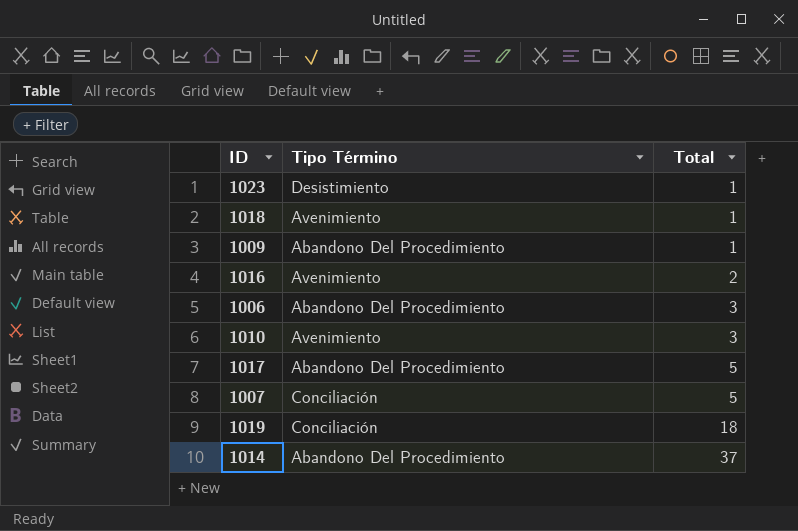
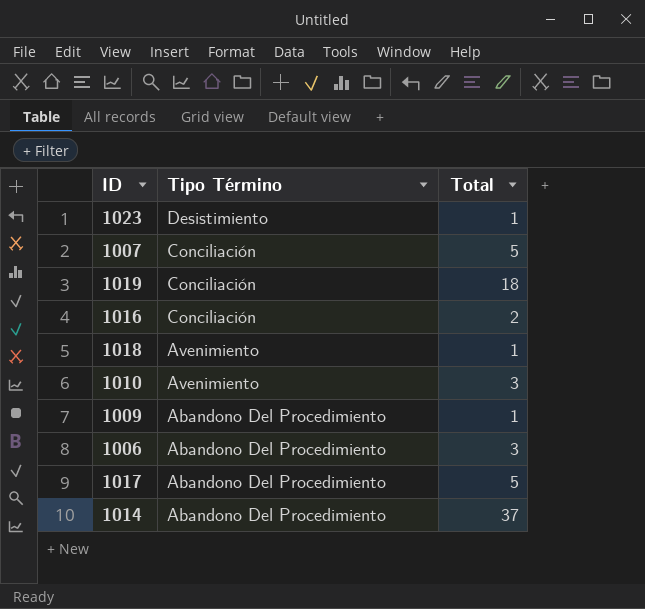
row order: Total ascending -> Tipo Término descending
1016 | Tipo Término: Avenimiento -> Conciliación

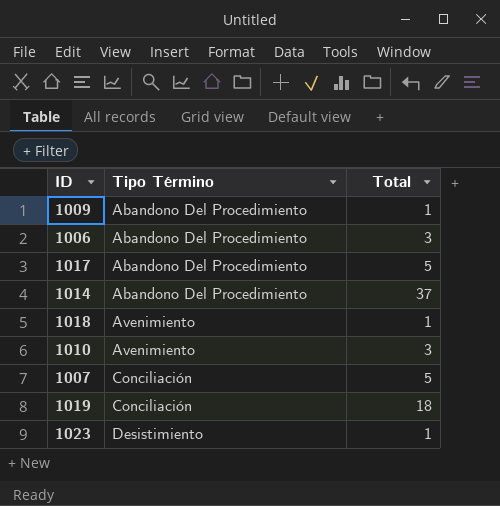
row order: Tipo Término descending -> Tipo Término ascending
row 1016: Conciliación | 2 -> none

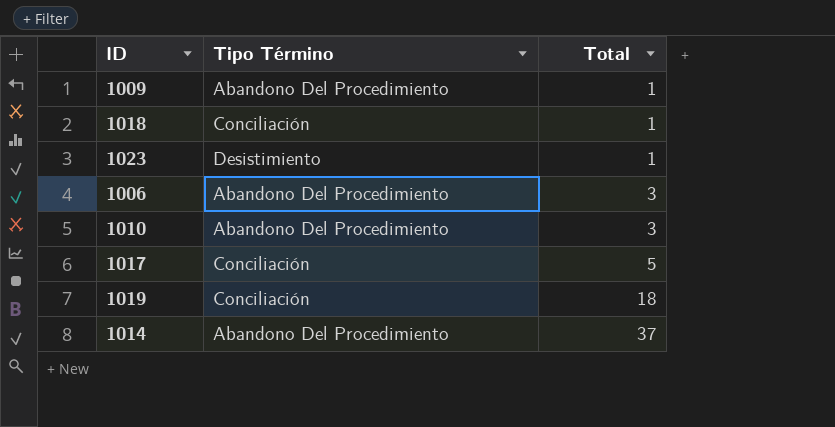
row order: Tipo Término ascending -> Total ascending
row 1007: Conciliación | 5 -> none
1018 | Tipo Término: Avenimiento -> Conciliación
1010 | Tipo Término: Avenimiento -> Abandono Del Procedimiento
1017 | Tipo Término: Abandono Del Procedimiento -> Conciliación

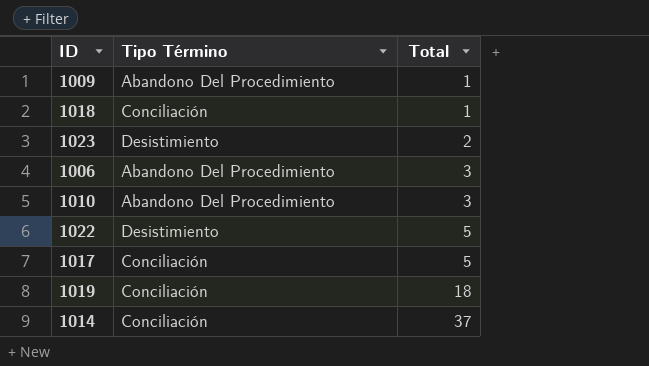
1023 | Total: 1 -> 2
row 1022: none -> Desistimiento | 5
1014 | Tipo Término: Abandono Del Procedimiento -> Conciliación

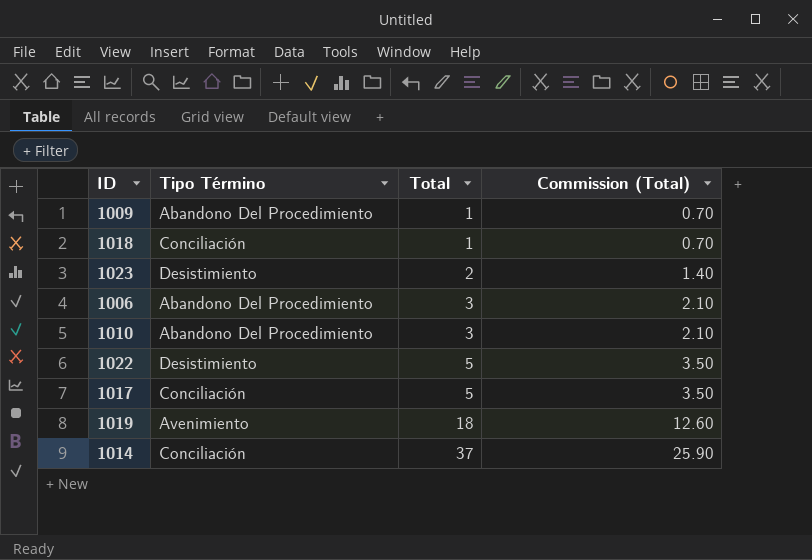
column Commission (Total) | formula: none -> [Total] * 0.7
1019 | Tipo Término: Conciliación -> Avenimiento

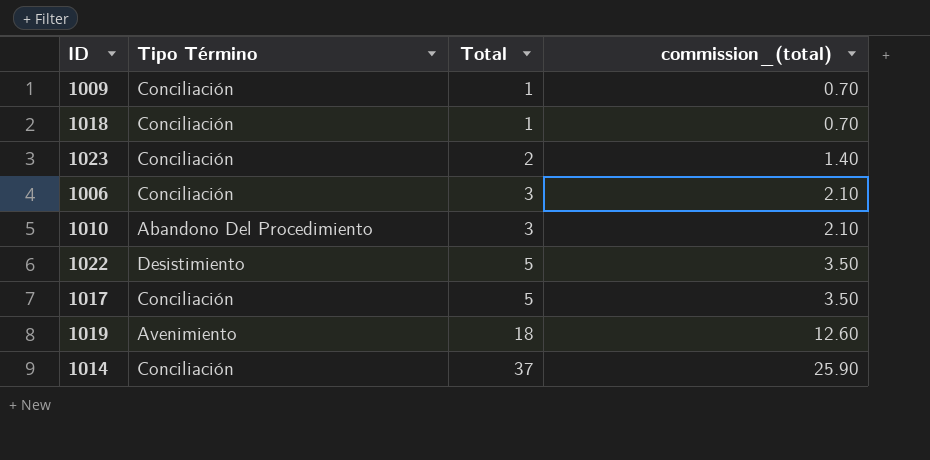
column name: Commission (Total) -> commission_(total)
1009 | Tipo Término: Abandono Del Procedimiento -> Conciliación
1023 | Tipo Término: Desistimiento -> Conciliación
1006 | Tipo Término: Abandono Del Procedimiento -> Conciliación

